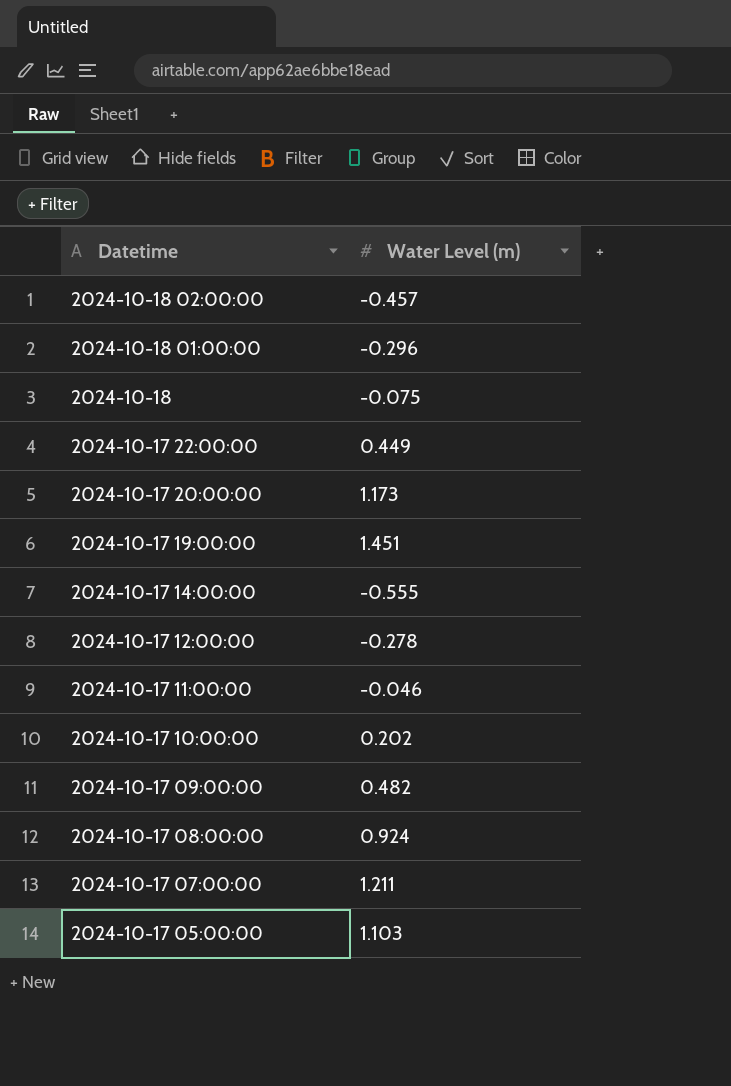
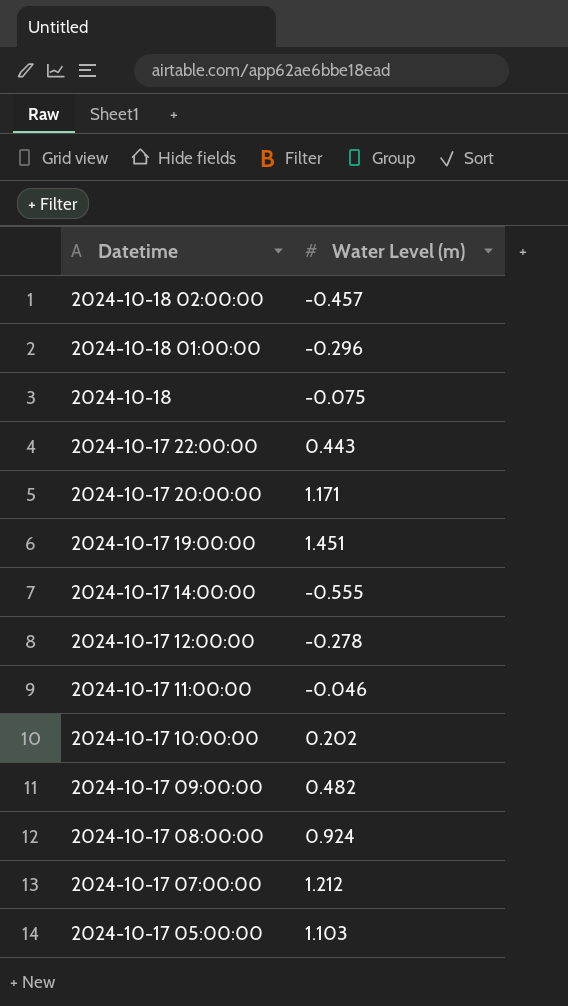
2024-10-17 22:00:00 | Water Level (m): 0.449 -> 0.443
2024-10-17 20:00:00 | Water Level (m): 1.173 -> 1.171
2024-10-17 07:00:00 | Water Level (m): 1.211 -> 1.212

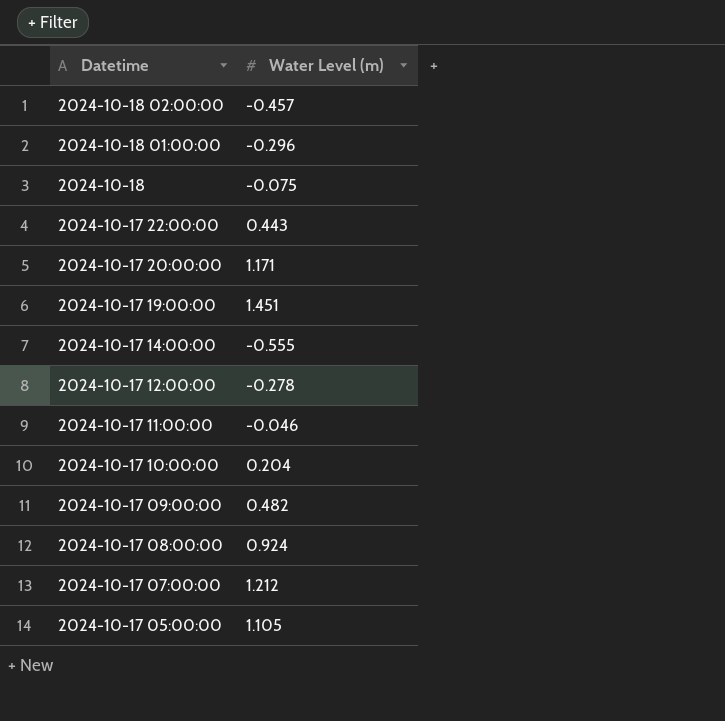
2024-10-17 10:00:00 | Water Level (m): 0.202 -> 0.204
2024-10-17 05:00:00 | Water Level (m): 1.103 -> 1.105

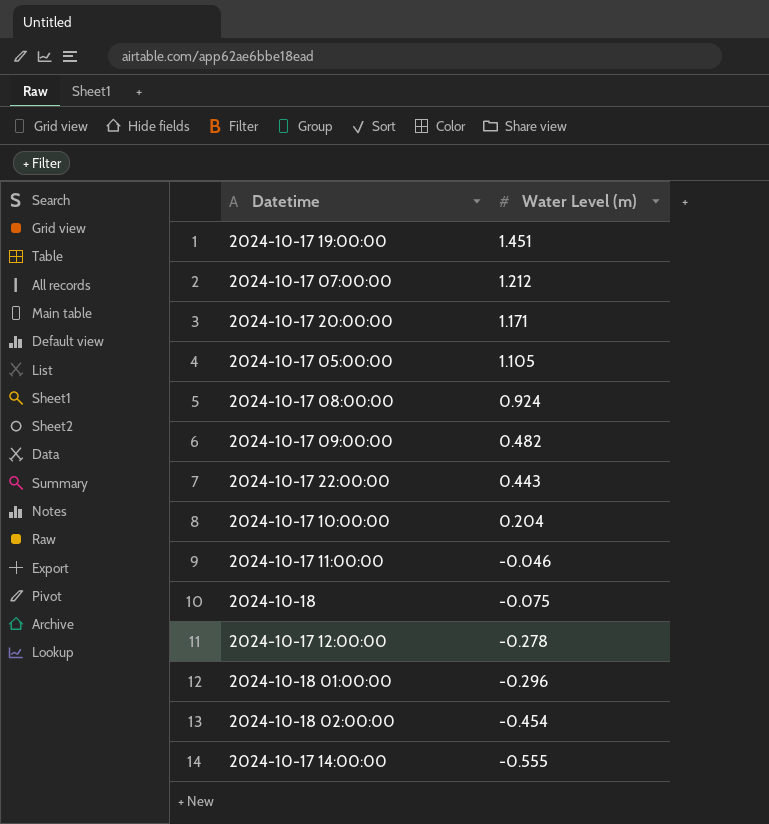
row order: Datetime descending -> Water Level (m) descending
2024-10-18 02:00:00 | Water Level (m): -0.457 -> -0.454

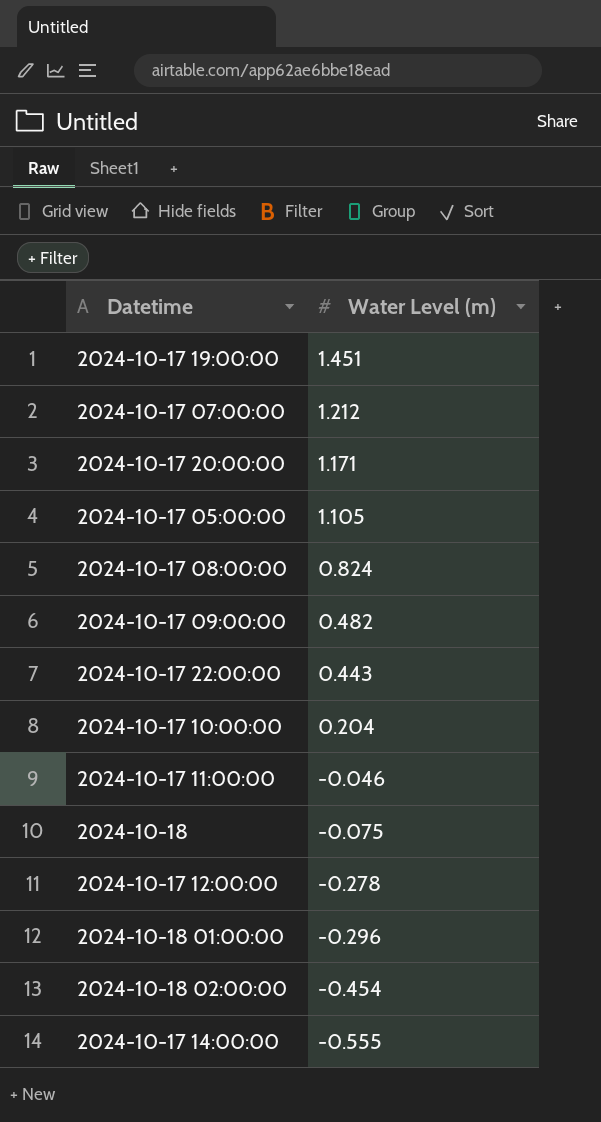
2024-10-17 08:00:00 | Water Level (m): 0.924 -> 0.824

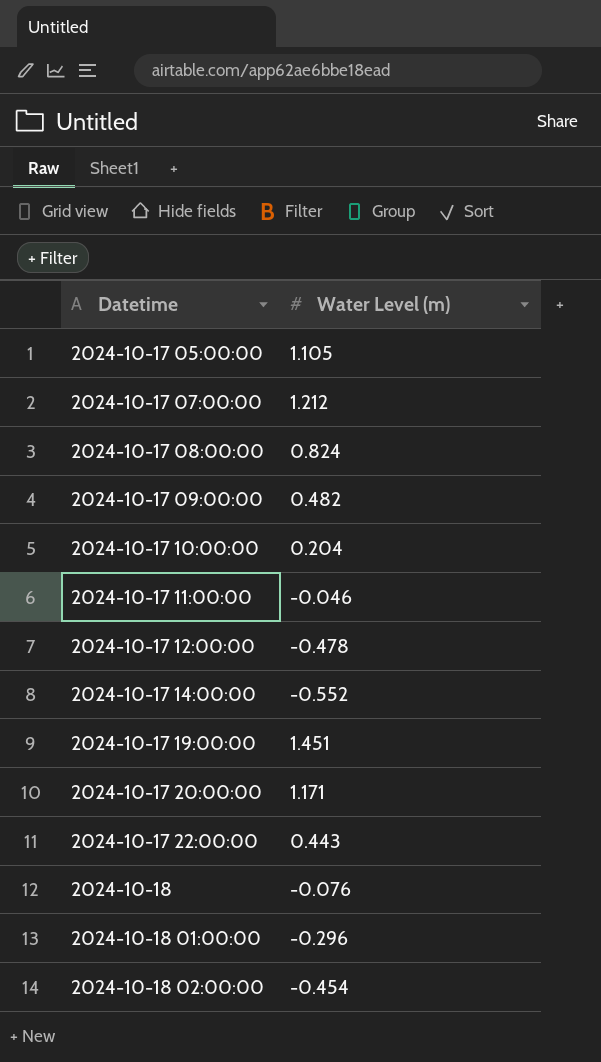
row order: Water Level (m) descending -> Datetime ascending
2024-10-17 12:00:00 | Water Level (m): -0.278 -> -0.478
2024-10-17 14:00:00 | Water Level (m): -0.555 -> -0.552
2024-10-18 | Water Level (m): -0.075 -> -0.076

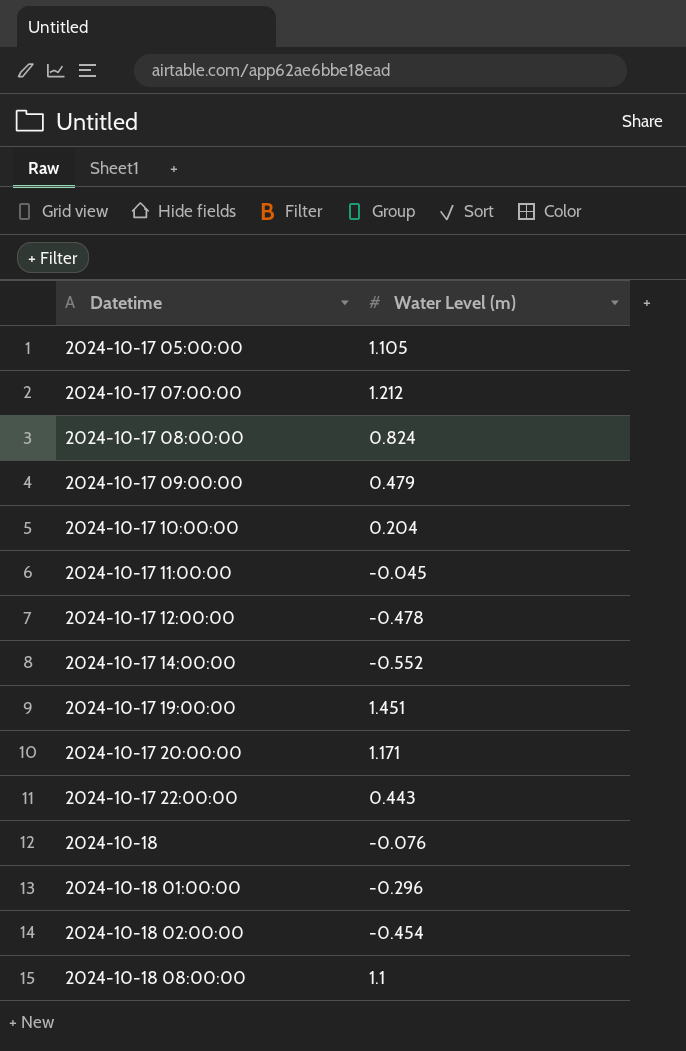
2024-10-17 09:00:00 | Water Level (m): 0.482 -> 0.479
2024-10-17 11:00:00 | Water Level (m): -0.046 -> -0.045
row 2024-10-18 08:00:00: none -> 1.1

